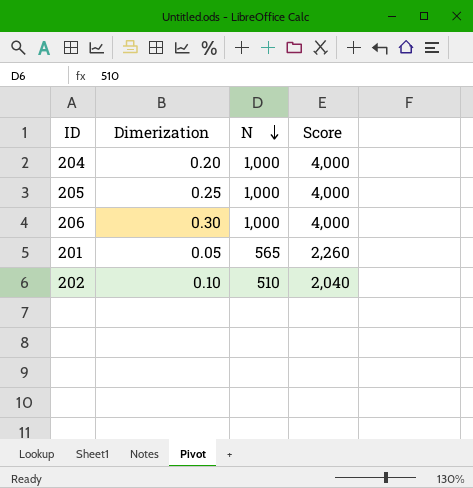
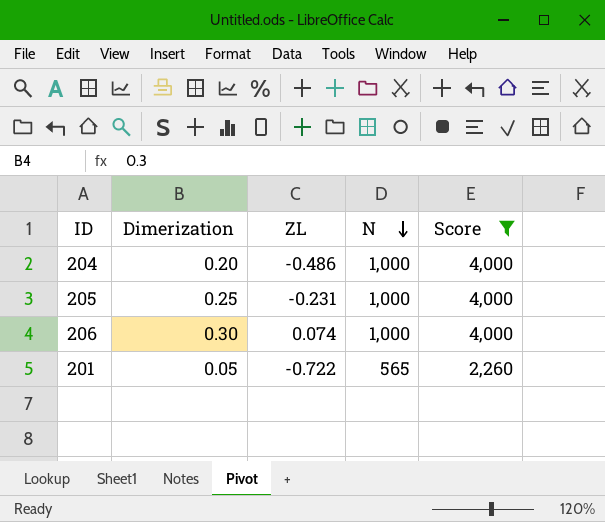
filter: none -> Score != 2,040
column ZL | position: none -> 3

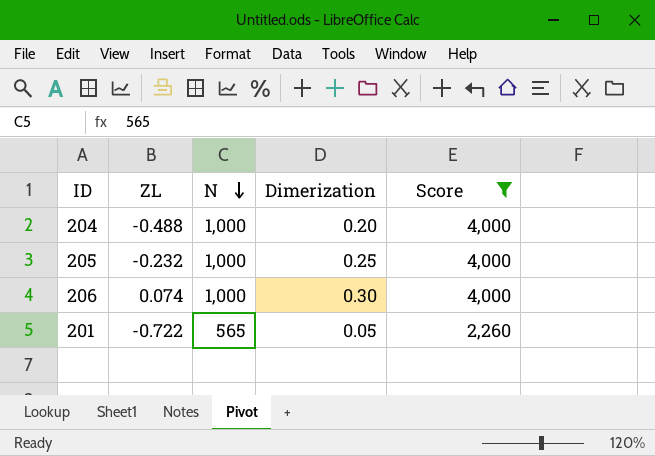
column Dimerization | position: 2 -> 4
204 | ZL: -0.486 -> -0.488
205 | ZL: -0.231 -> -0.232

